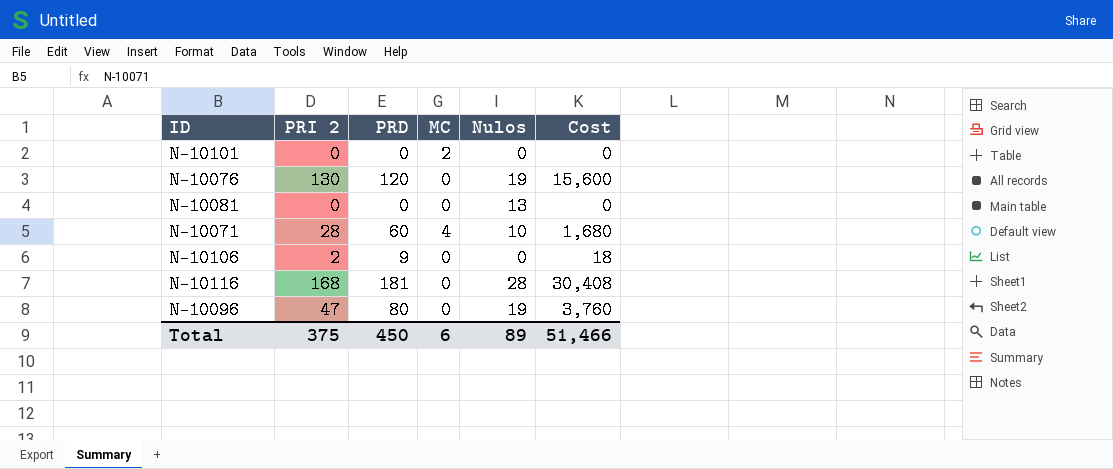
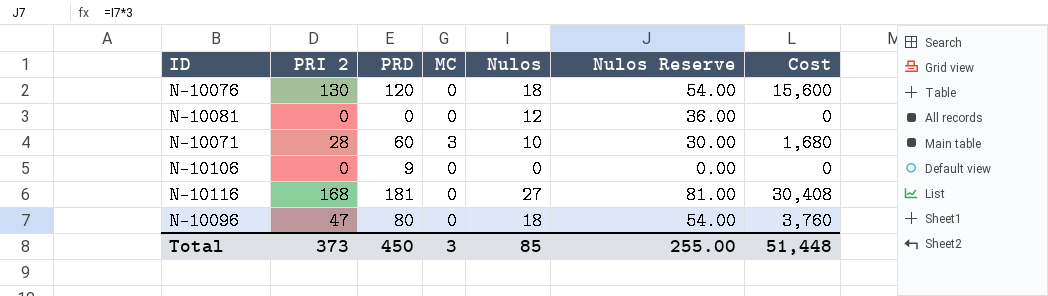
column Nulos Reserve | formula: none -> [Nulos] * 3
row N-10101: 0 | 0 | 2 | 0 | 0 -> none
N-10076 | Nulos: 19 -> 18
N-10081 | Nulos: 13 -> 12
N-10071 | MC: 4 -> 3
N-10106 | PRI 2: 2 -> 0
N-10106 | Cost: 18 -> 0
N-10116 | Nulos: 28 -> 27
N-10096 | Nulos: 19 -> 18
Total | PRI 2: 375 -> 373
Total | MC: 6 -> 3
Total | Nulos: 89 -> 85
Total | Cost: 51,466 -> 51,448

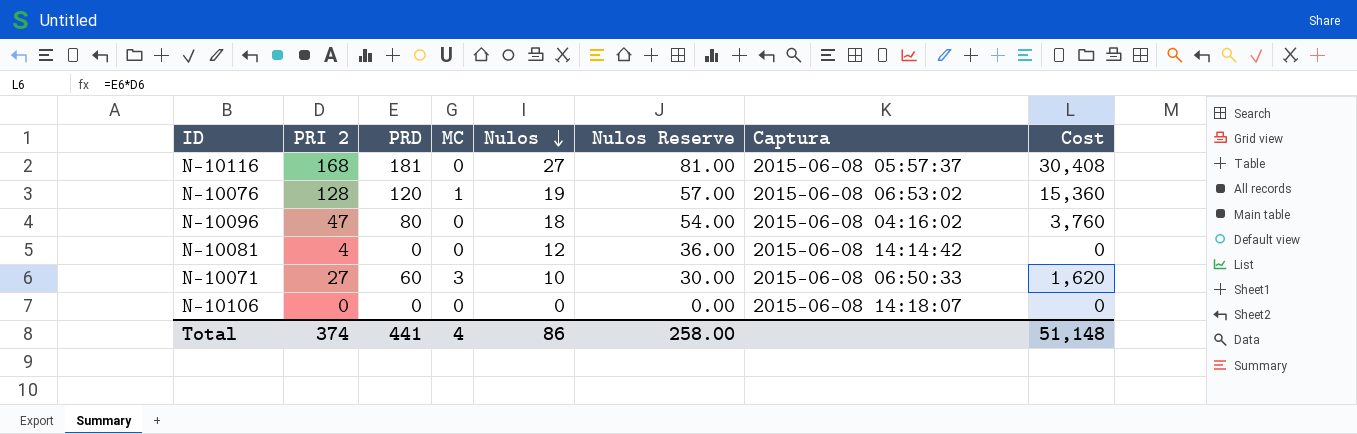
row order: none -> Nulos descending
column Captura | position: none -> 7
N-10076 | PRI 2: 130 -> 128
N-10076 | MC: 0 -> 1
N-10076 | Nulos: 18 -> 19
N-10076 | Nulos Reserve: 54.00 -> 57.00
N-10076 | Cost: 15,600 -> 15,360
N-10081 | PRI 2: 0 -> 4
N-10071 | PRI 2: 28 -> 27
N-10071 | Cost: 1,680 -> 1,620
N-10106 | PRD: 9 -> 0
Total | PRI 2: 373 -> 374
Total | PRD: 450 -> 441
Total | MC: 3 -> 4
Total | Nulos: 85 -> 86
Total | Nulos Reserve: 255.00 -> 258.00
Total | Cost: 51,448 -> 51,148

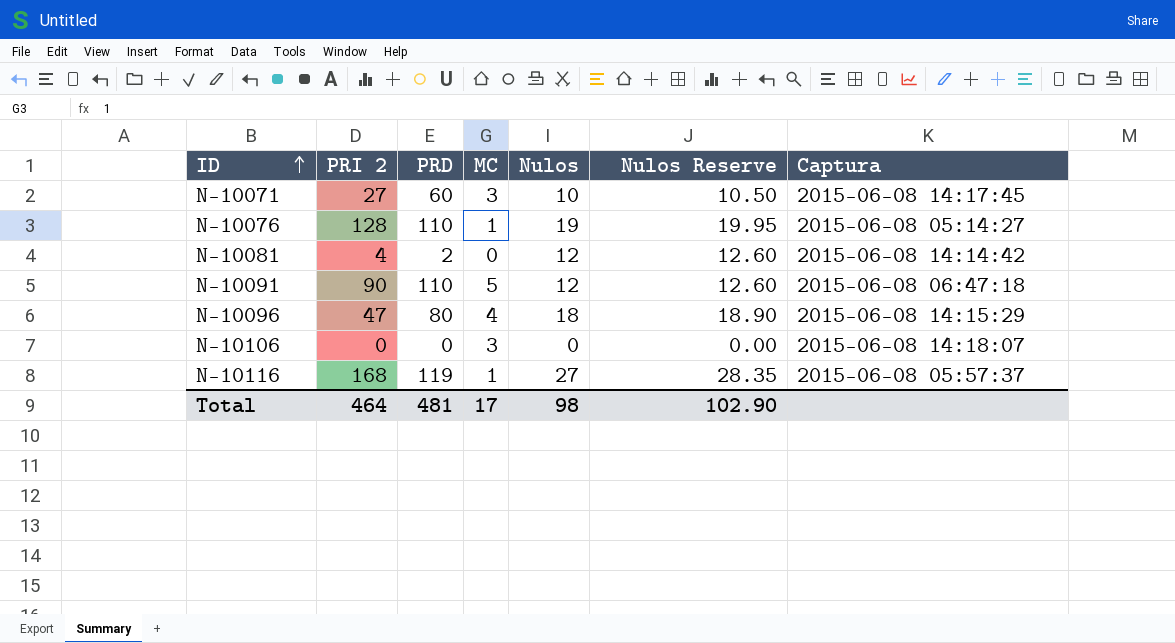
row order: Nulos descending -> ID ascending
column Cost | formula: [PRI 2] * [PRD] -> none
column Nulos Reserve | formula: [Nulos] * 3 -> [Nulos] * 1.05
N-10071 | Captura: 2015-06-08 06:50:33 -> 2015-06-08 14:17:45
N-10076 | PRD: 120 -> 110
N-10076 | Captura: 2015-06-08 06:53:02 -> 2015-06-08 05:14:27
N-10081 | PRD: 0 -> 2
row N-10091: none -> 90 | 110 | 5 | 12 | 12.60 | 2015-06-08 06:47:18
N-10096 | MC: 0 -> 4
N-10096 | Captura: 2015-06-08 04:16:02 -> 2015-06-08 14:15:29
N-10106 | MC: 0 -> 3
N-10116 | PRD: 181 -> 119
N-10116 | MC: 0 -> 1
Total | PRI 2: 374 -> 464
Total | PRD: 441 -> 481
Total | MC: 4 -> 17
Total | Nulos: 86 -> 98
Total | Nulos Reserve: 258.00 -> 102.90

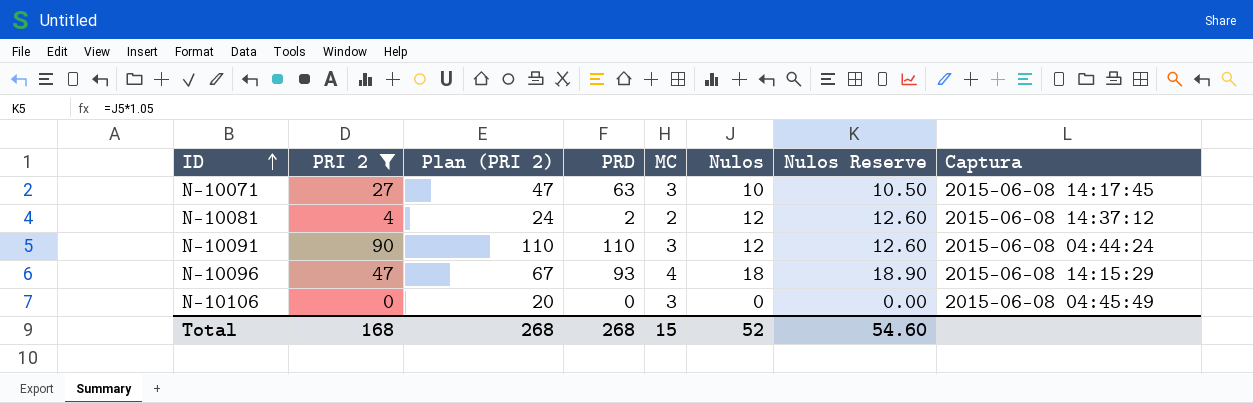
filter: none -> PRI 2 <= 90
column Plan (PRI 2) | formula: none -> [PRI 2] + 20
N-10071 | PRD: 60 -> 63
N-10081 | MC: 0 -> 2
N-10081 | Captura: 2015-06-08 14:14:42 -> 2015-06-08 14:37:12
N-10091 | MC: 5 -> 3
N-10091 | Captura: 2015-06-08 06:47:18 -> 2015-06-08 04:44:24
N-10096 | PRD: 80 -> 93
N-10106 | Captura: 2015-06-08 14:18:07 -> 2015-06-08 04:45:49
Total | PRI 2: 464 -> 168
Total | PRD: 481 -> 268
Total | MC: 17 -> 15
Total | Nulos: 98 -> 52
Total | Nulos Reserve: 102.90 -> 54.60

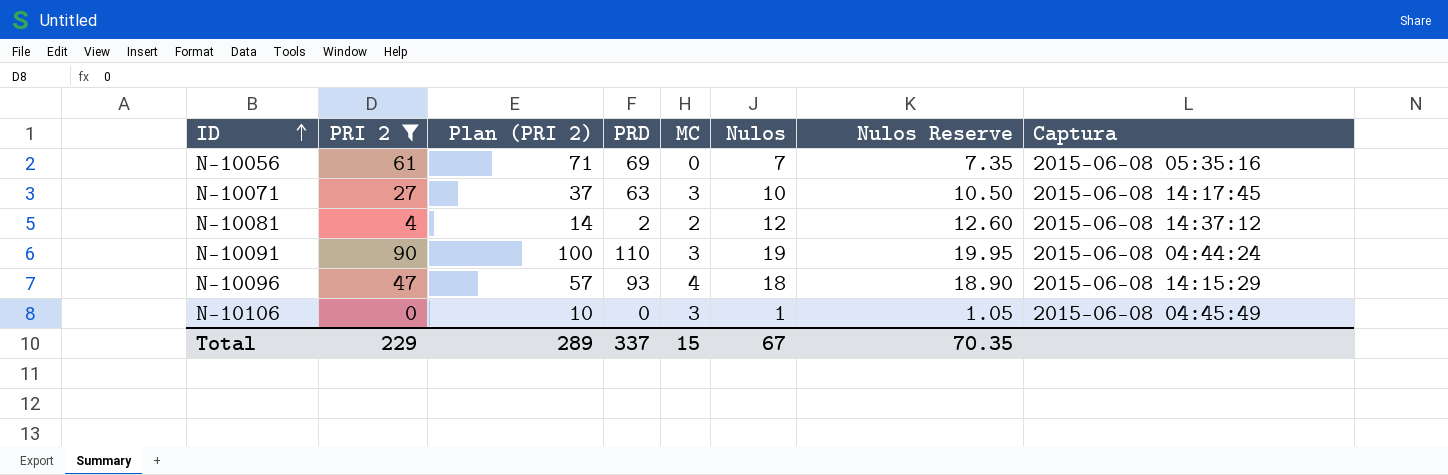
column Plan (PRI 2) | formula: [PRI 2] + 20 -> [PRI 2] + 10
row N-10056: none -> 61 | 71 | 69 | 0 | 7 | 7.35 | 2015-06-08 05:35:16
N-10091 | Nulos: 12 -> 19
N-10091 | Nulos Reserve: 12.60 -> 19.95
N-10106 | Nulos: 0 -> 1
N-10106 | Nulos Reserve: 0.00 -> 1.05
Total | PRI 2: 168 -> 229
Total | Plan (PRI 2): 268 -> 289
Total | PRD: 268 -> 337
Total | Nulos: 52 -> 67
Total | Nulos Reserve: 54.60 -> 70.35

